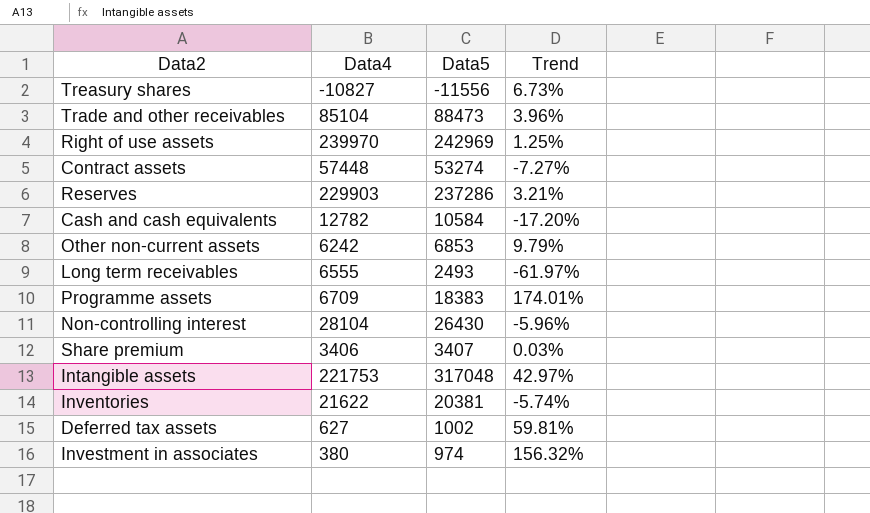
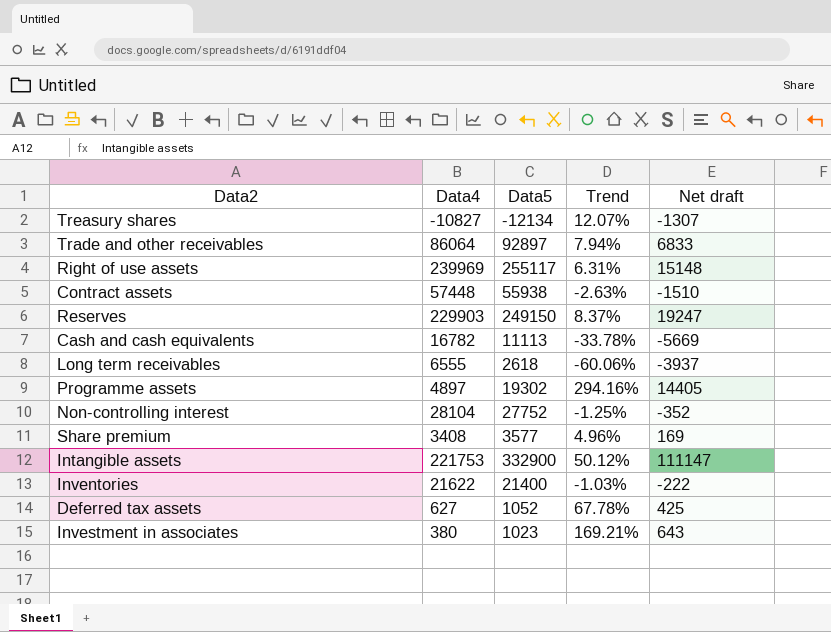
column Net draft | formula: none -> [Data5] - [Data4]
row Other non-current assets: 6242 | 6853 | 9.79% -> none
Treasury shares | Data5: -11556 -> -12134
Treasury shares | Trend: 6.73% -> 12.07%
Trade and other receivables | Data4: 85104 -> 86064
Trade and other receivables | Data5: 88473 -> 92897
Trade and other receivables | Trend: 3.96% -> 7.94%
Right of use assets | Data4: 239970 -> 239969
Right of use assets | Data5: 242969 -> 255117
Right of use assets | Trend: 1.25% -> 6.31%
Contract assets | Data5: 53274 -> 55938
Contract assets | Trend: -7.27% -> -2.63%
Reserves | Data5: 237286 -> 249150
Reserves | Trend: 3.21% -> 8.37%
Cash and cash equivalents | Data4: 12782 -> 16782
Cash and cash equivalents | Data5: 10584 -> 11113
Cash and cash equivalents | Trend: -17.20% -> -33.78%
Long term receivables | Data5: 2493 -> 2618
Long term receivables | Trend: -61.97% -> -60.06%
Programme assets | Data4: 6709 -> 4897
Programme assets | Data5: 18383 -> 19302
Programme assets | Trend: 174.01% -> 294.16%
Non-controlling interest | Data5: 26430 -> 27752
Non-controlling interest | Trend: -5.96% -> -1.25%
Share premium | Data4: 3406 -> 3408
Share premium | Data5: 3407 -> 3577
Share premium | Trend: 0.03% -> 4.96%
Intangible assets | Data5: 317048 -> 332900
Intangible assets | Trend: 42.97% -> 50.12%
Inventories | Data5: 20381 -> 21400
Inventories | Trend: -5.74% -> -1.03%
Deferred tax assets | Data5: 1002 -> 1052
Deferred tax assets | Trend: 59.81% -> 67.78%
Investment in associates | Data5: 974 -> 1023
Investment in associates | Trend: 156.32% -> 169.21%

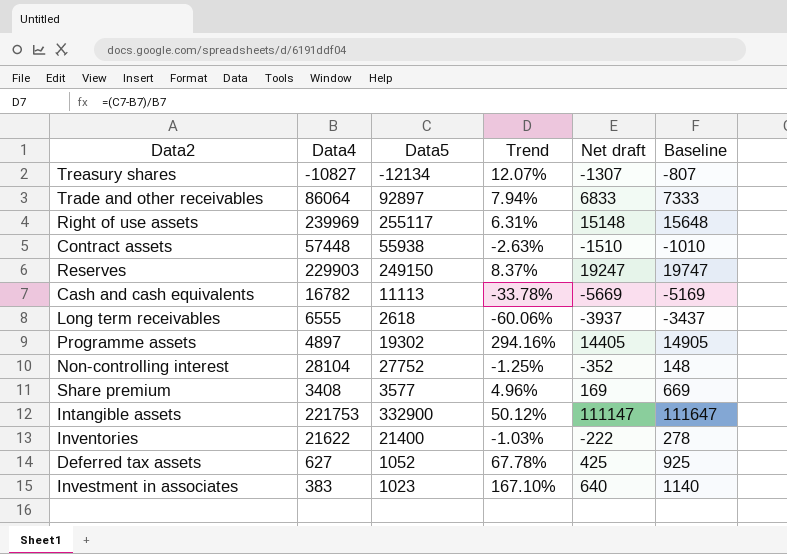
column Baseline | formula: none -> [Net draft] + 500
Investment in associates | Data4: 380 -> 383
Investment in associates | Trend: 169.21% -> 167.10%
Investment in associates | Net draft: 643 -> 640

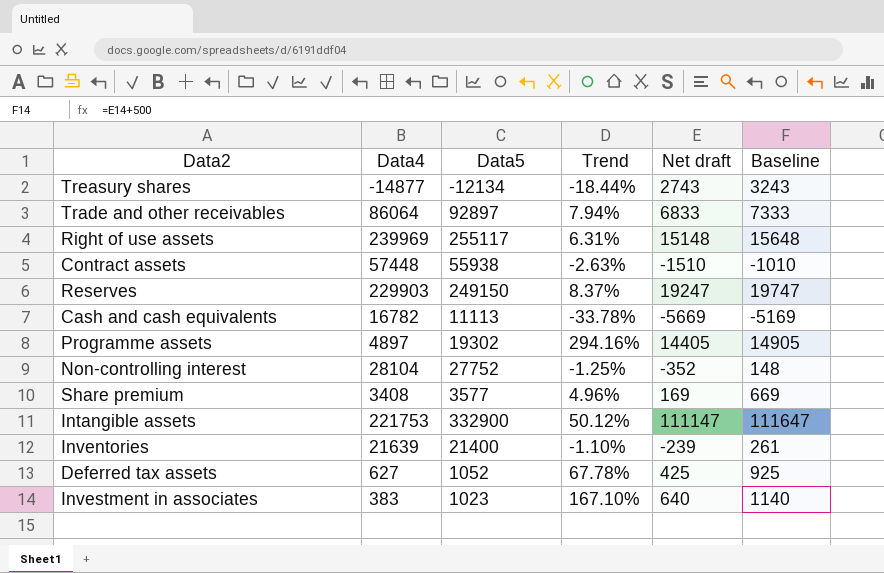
row Long term receivables: 6555 | 2618 | -60.06% | -3937 | -3437 -> none
Treasury shares | Data4: -10827 -> -14877
Treasury shares | Trend: 12.07% -> -18.44%
Treasury shares | Net draft: -1307 -> 2743
Treasury shares | Baseline: -807 -> 3243
Inventories | Data4: 21622 -> 21639
Inventories | Trend: -1.03% -> -1.10%
Inventories | Net draft: -222 -> -239
Inventories | Baseline: 278 -> 261

